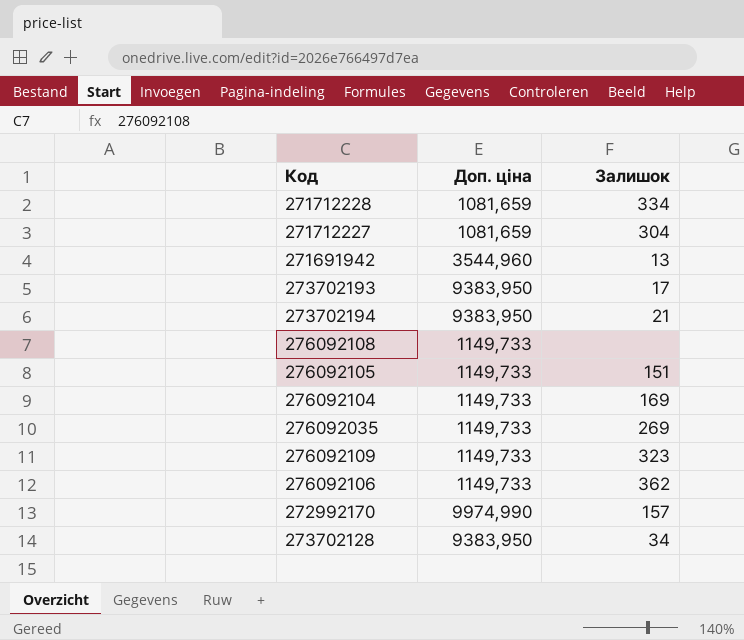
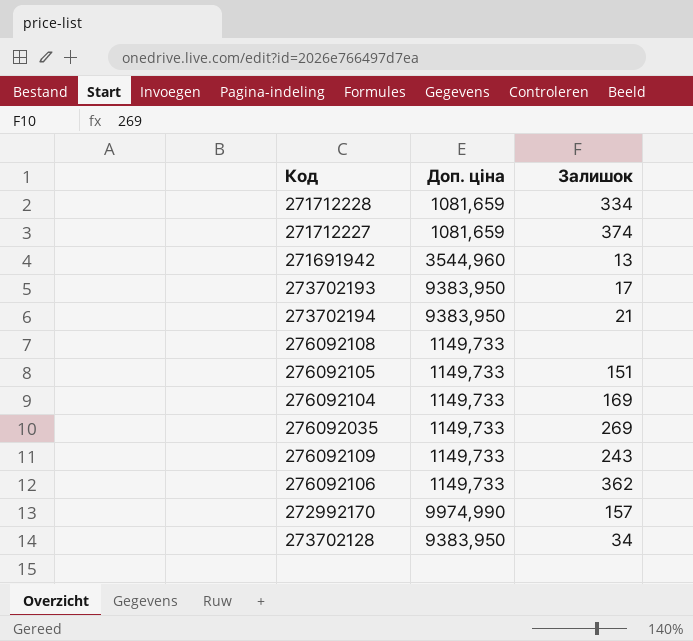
271712227 | Залишок: 304 -> 374
276092109 | Залишок: 323 -> 243

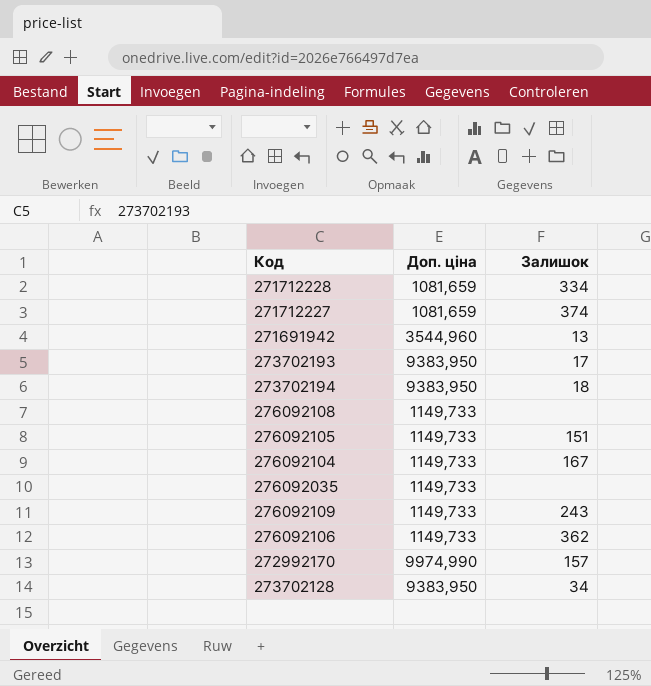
273702194 | Залишок: 21 -> 18
276092104 | Залишок: 169 -> 167
276092035 | Залишок: 269 -> none

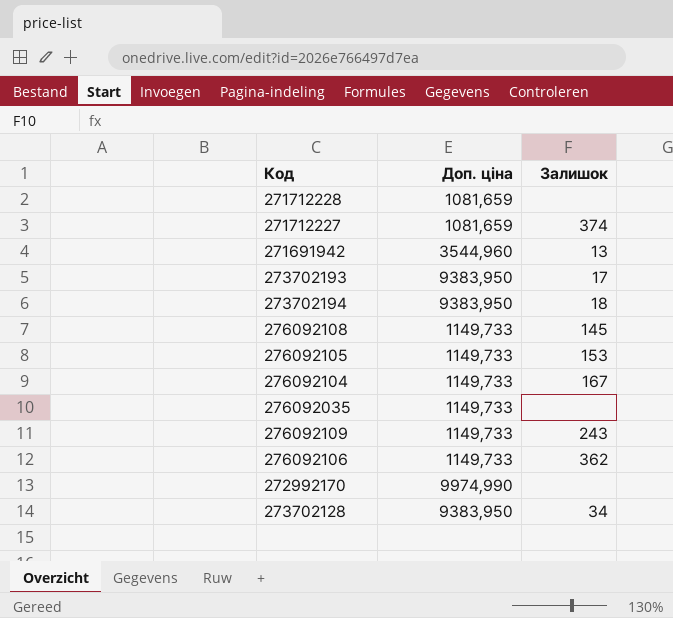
271712228 | Залишок: 334 -> none
276092108 | Залишок: none -> 145
276092105 | Залишок: 151 -> 153
272992170 | Залишок: 157 -> none

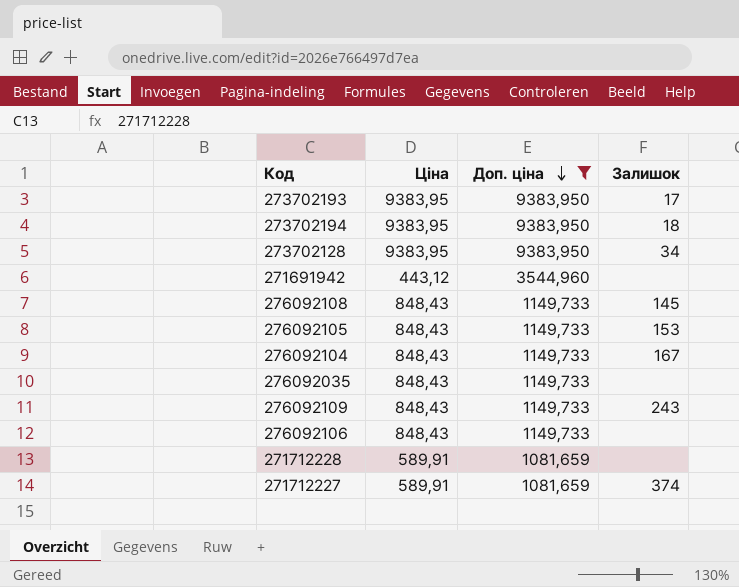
filter: none -> Доп. ціна != 9974,990
row order: none -> Доп. ціна descending
column Ціна | position: none -> 2
271691942 | Залишок: 13 -> none
276092106 | Залишок: 362 -> none

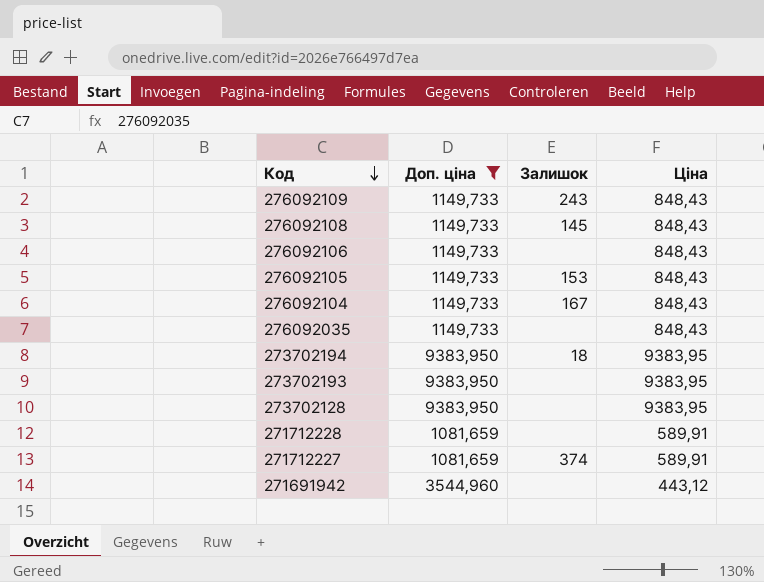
row order: Доп. ціна descending -> Код descending
column Ціна | position: 2 -> 4
273702193 | Залишок: 17 -> none
273702128 | Залишок: 34 -> none

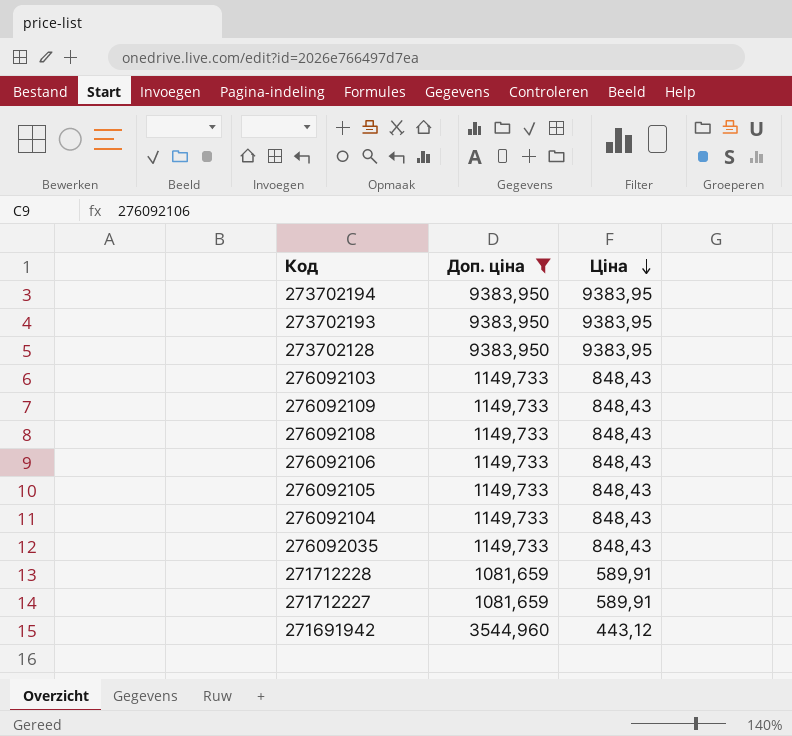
row order: Код descending -> Ціна descending
column Залишок | position: 3 -> none
row 276092103: none -> 1149,733 | 848,43

